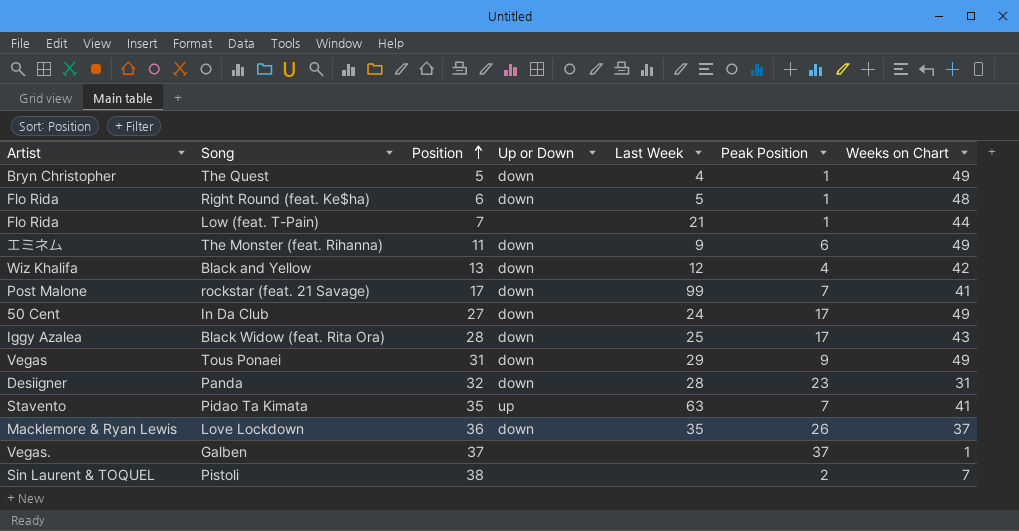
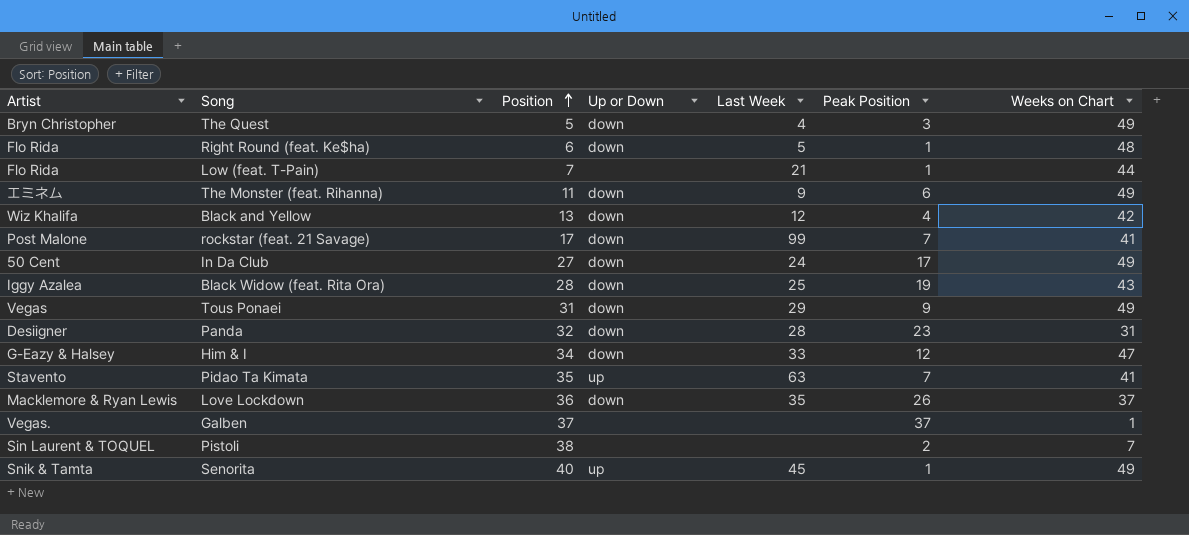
The Quest | Peak Position: 1 -> 3
Black Widow (feat. Rita Ora) | Peak Position: 17 -> 19
row Him & I: none -> G-Eazy & Halsey | 34 | down | 33 | 12 | 47
row Senorita: none -> Snik & Tamta | 40 | up | 45 | 1 | 49

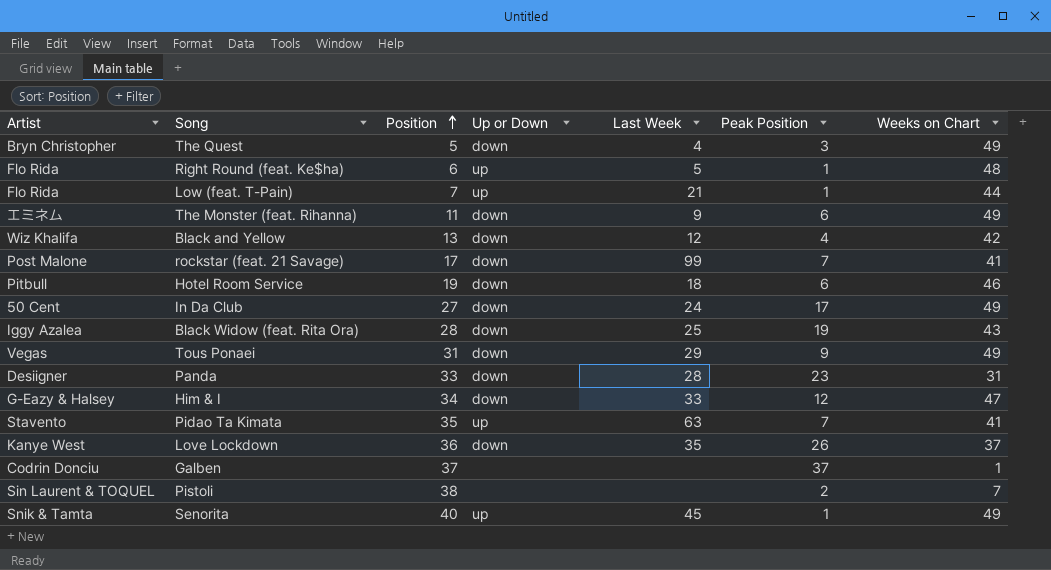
Right Round (feat. Ke$ha) | Up or Down: down -> up
Low (feat. T-Pain) | Up or Down: none -> up
row Hotel Room Service: none -> Pitbull | 19 | down | 18 | 6 | 46
Panda | Position: 32 -> 33
Love Lockdown | Artist: Macklemore & Ryan Lewis -> Kanye West
Galben | Artist: Vegas. -> Codrin Donciu

